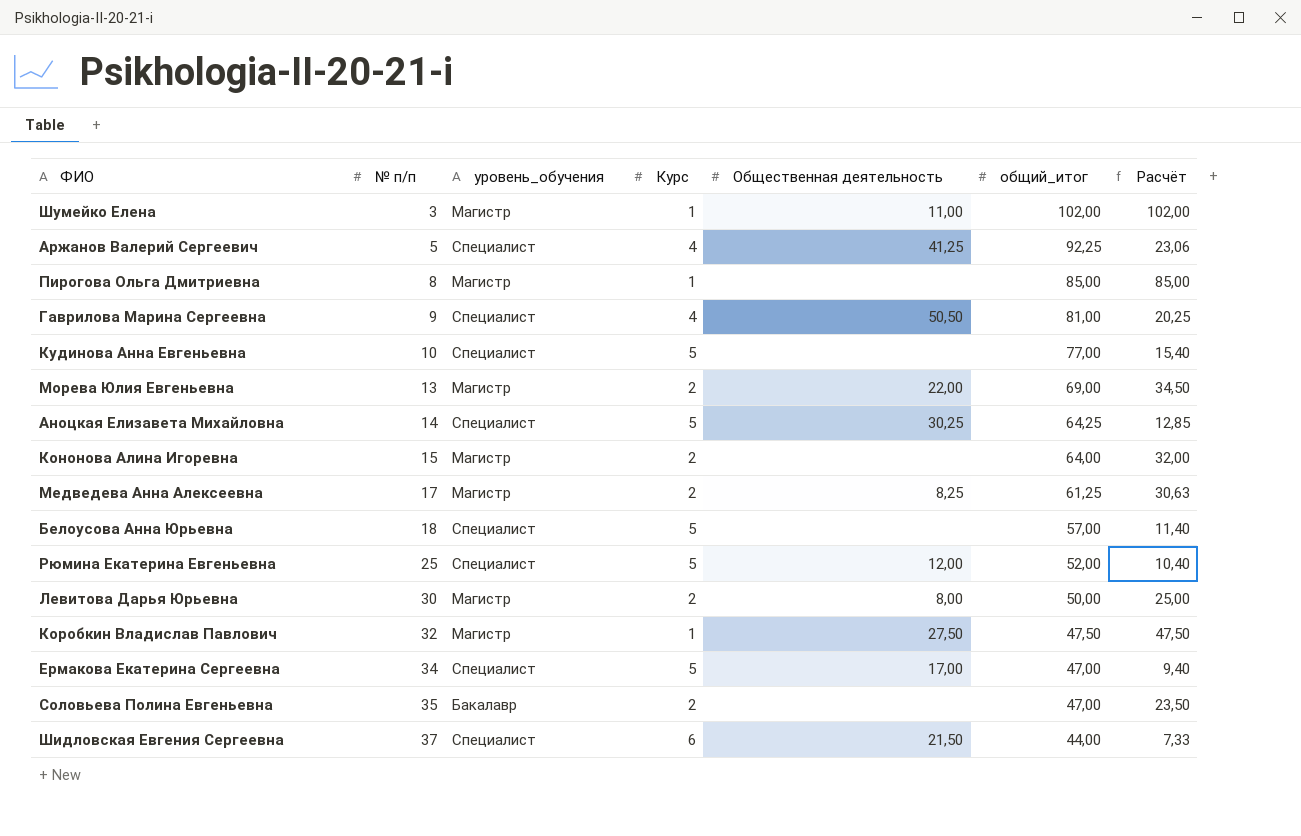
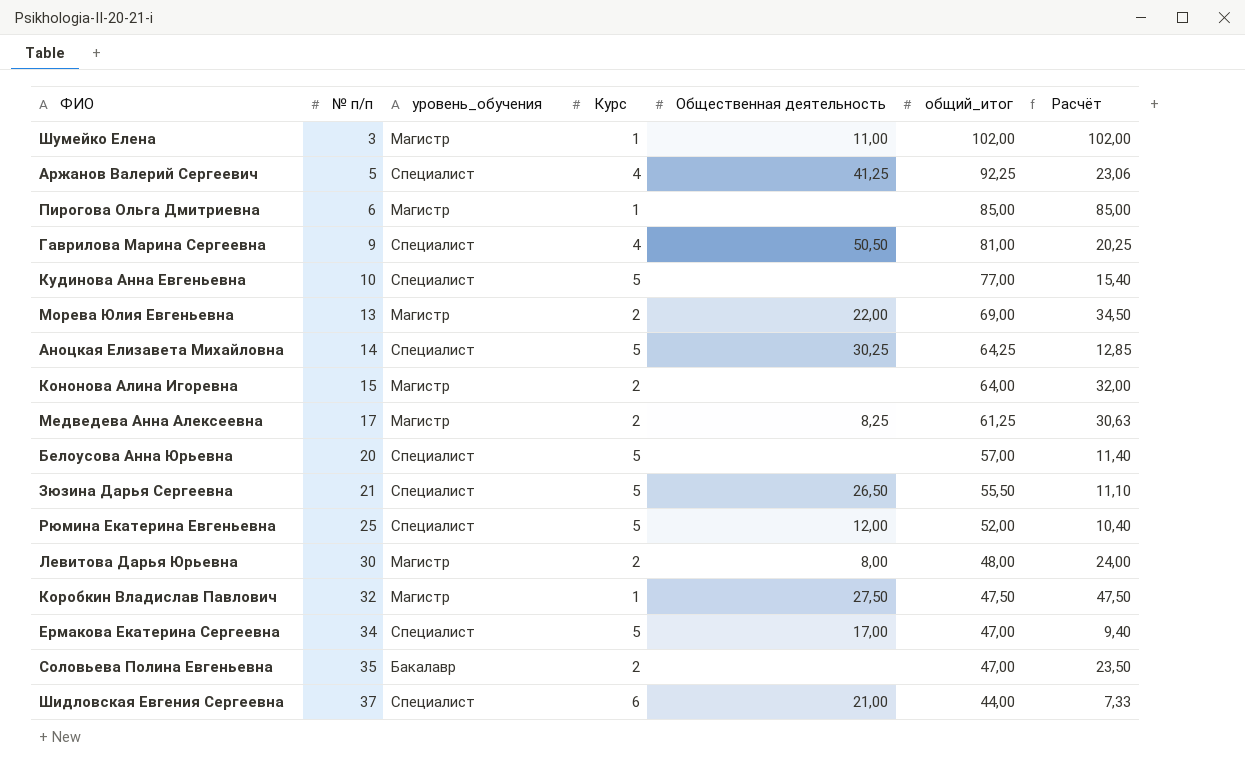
Пирогова Ольга Дмитриевна | № п/п: 8 -> 6
Белоусова Анна Юрьевна | № п/п: 18 -> 20
row Зюзина Дарья Сергеевна: none -> 21 | Специалист | 5 | 26,50 | 55,50 | 11,10
Левитова Дарья Юрьевна | общий_итог: 50,00 -> 48,00
Левитова Дарья Юрьевна | Расчёт: 25,00 -> 24,00
Шидловская Евгения Сергеевна | Общественная деятельность: 21,50 -> 21,00

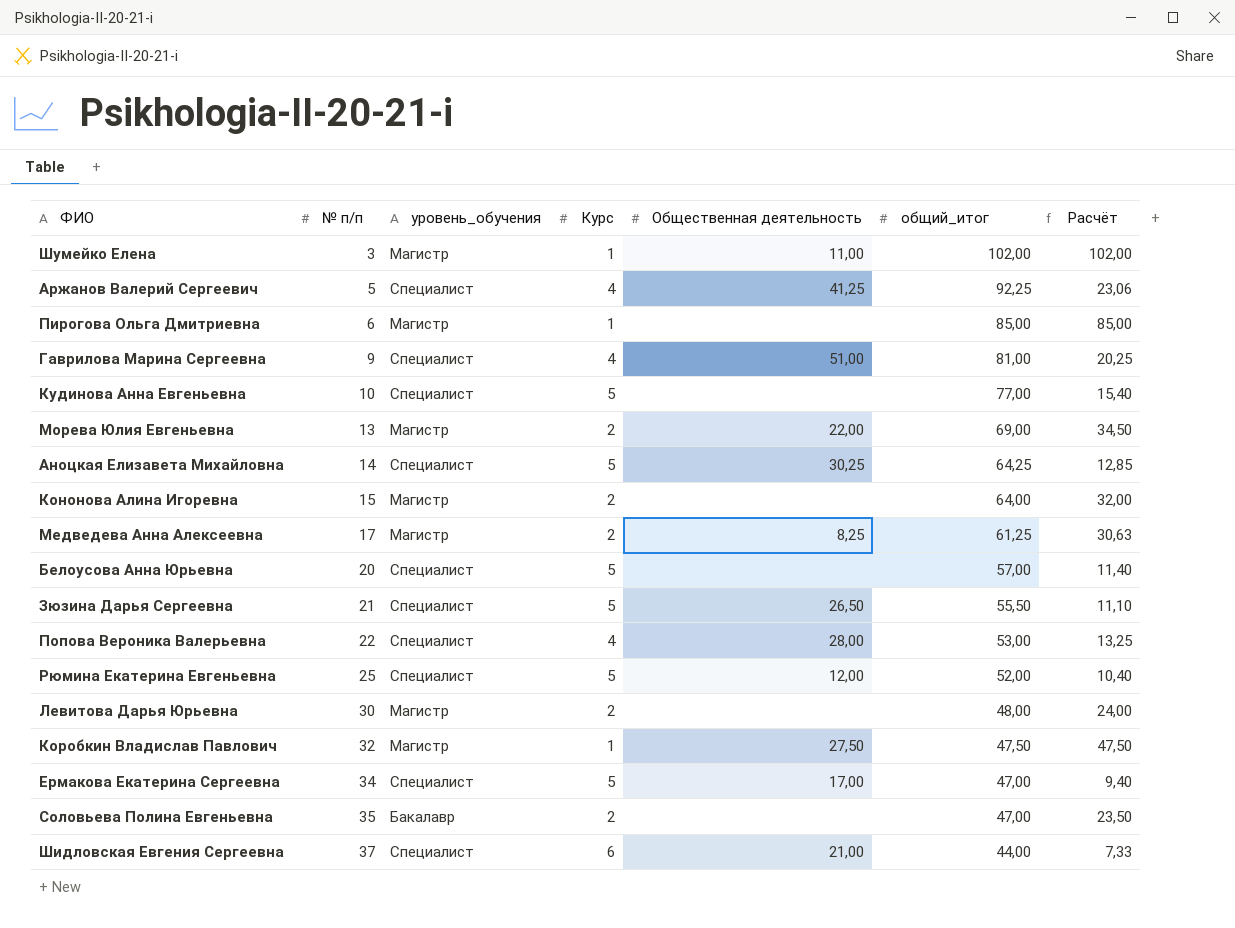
Гаврилова Марина Сергеевна | Общественная деятельность: 50,50 -> 51,00
row Попова Вероника Валерьевна: none -> 22 | Специалист | 4 | 28,00 | 53,00 | 13,25
Левитова Дарья Юрьевна | Общественная деятельность: 8,00 -> none

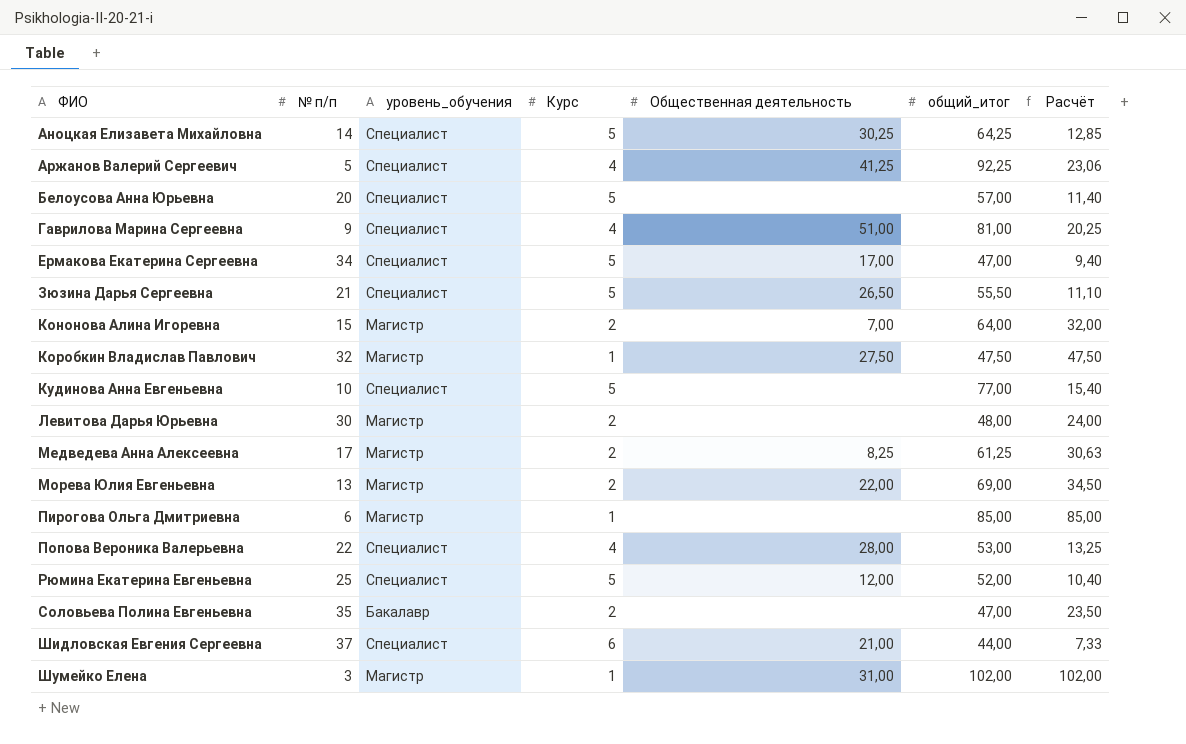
row order: № п/п ascending -> ФИО ascending
Кононова Алина Игоревна | Общественная деятельность: none -> 7,00
Шумейко Елена | Общественная деятельность: 11,00 -> 31,00

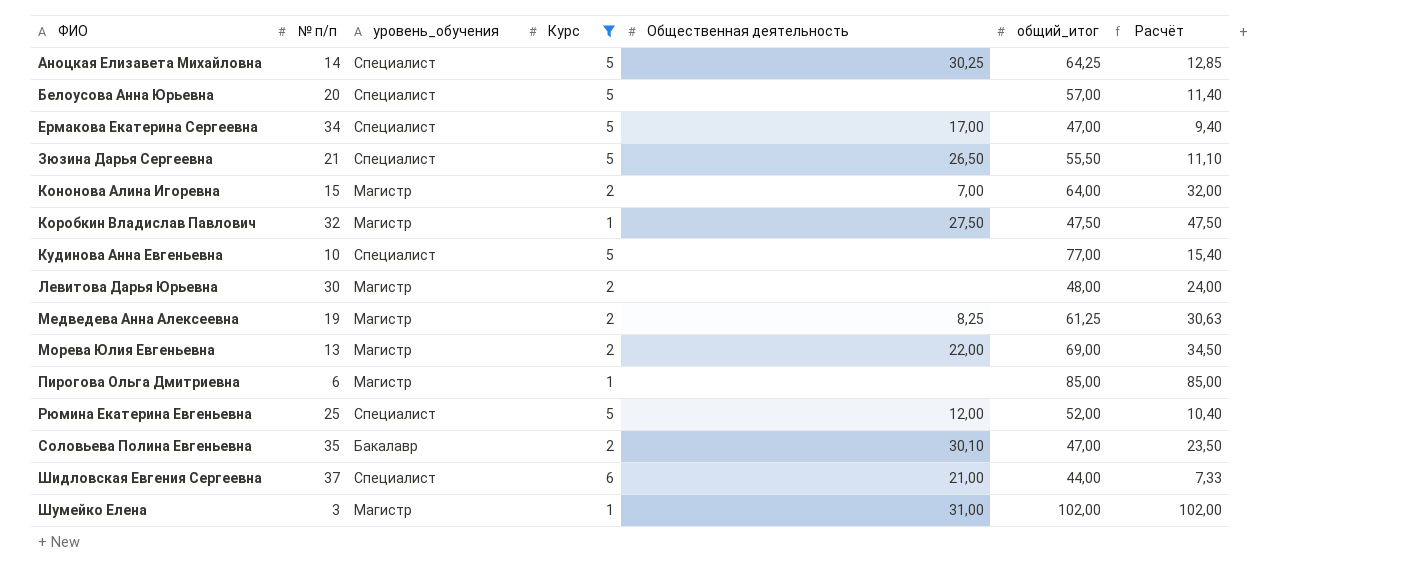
filter: none -> Курс != 4
Медведева Анна Алексеевна | № п/п: 17 -> 19
Соловьева Полина Евгеньевна | Общественная деятельность: none -> 30,10

